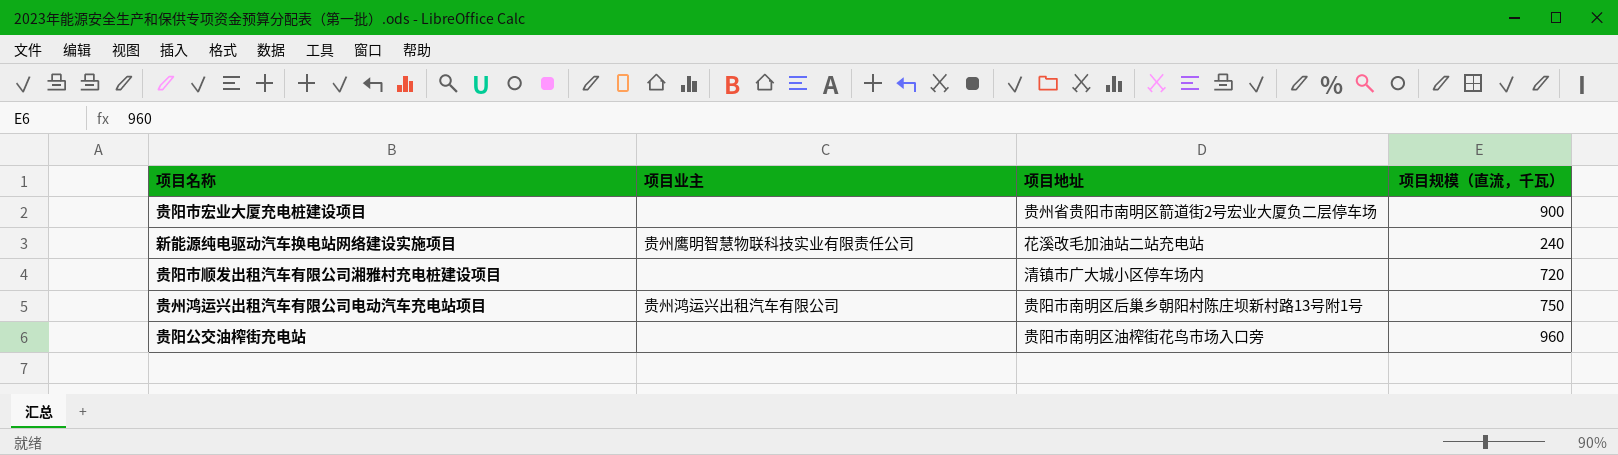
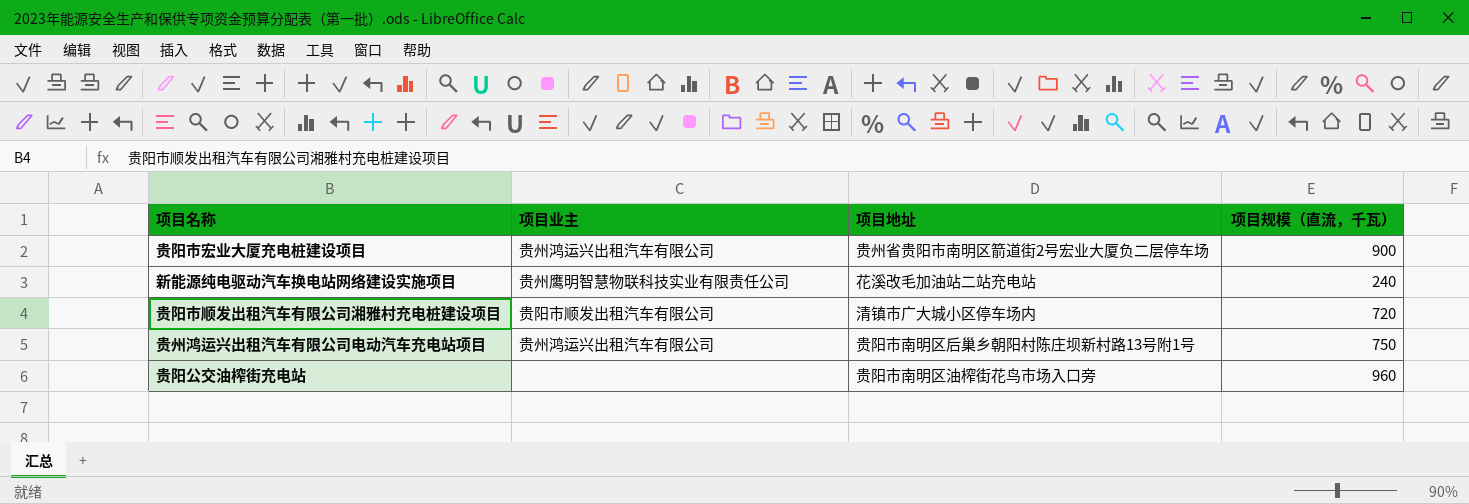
贵阳市宏业大厦充电桩建设项目 | 项目业主: none -> 贵州鸿运兴出租汽车有限公司
贵阳市顺发出租汽车有限公司湘雅村充电桩建设项目 | 项目业主: none -> 贵阳市顺发出租汽车有限公司

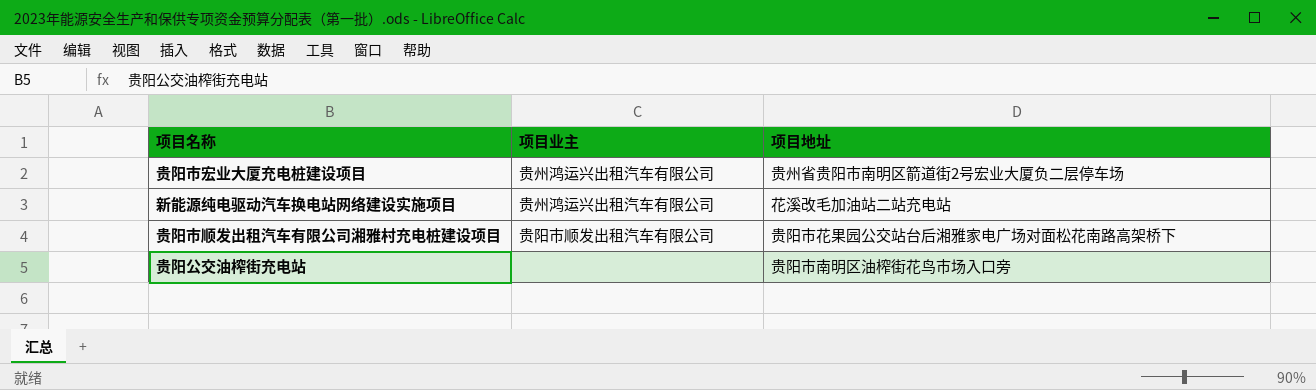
column 项目规模（直流，千瓦） | position: 4 -> none
row 贵州鸿运兴出租汽车有限公司电动汽车充电站项目: 贵州鸿运兴出租汽车有限公司 | 贵阳市南明区后巢乡朝阳村陈庄坝新村路13号附1号 | 750 -> none
新能源纯电驱动汽车换电站网络建设实施项目 | 项目业主: 贵州鹰明智慧物联科技实业有限责任公司 -> 贵州鸿运兴出租汽车有限公司
贵阳市顺发出租汽车有限公司湘雅村充电桩建设项目 | 项目地址: 清镇市广大城小区停车场内 -> 贵阳市花果园公交站台后湘雅家电广场对面松花南路高架桥下

